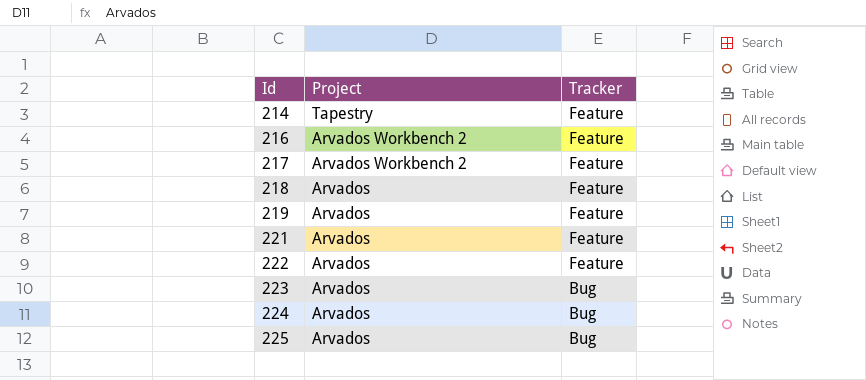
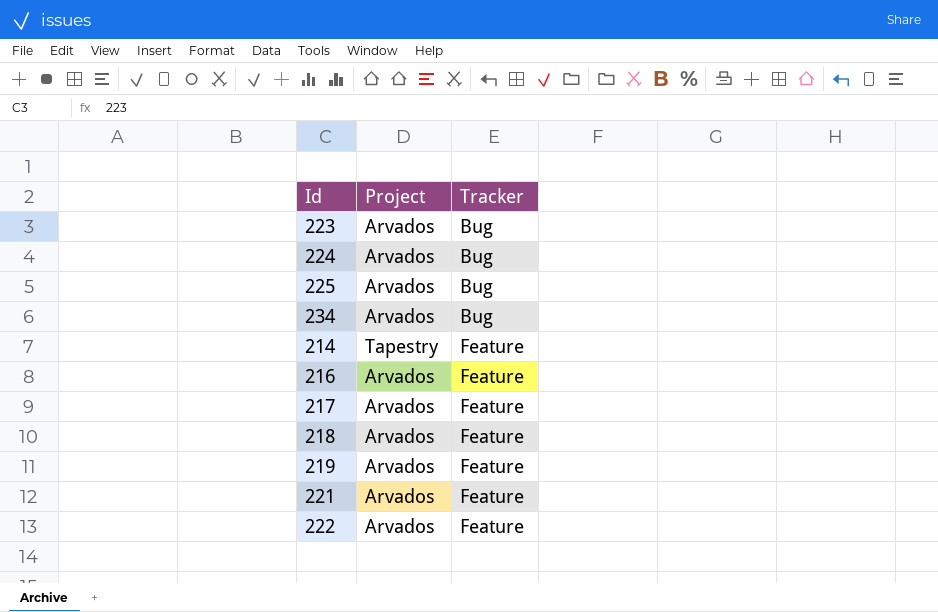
row order: Id ascending -> Tracker ascending
row 234: none -> Arvados | Bug
216 | Project: Arvados Workbench 2 -> Arvados
217 | Project: Arvados Workbench 2 -> Arvados

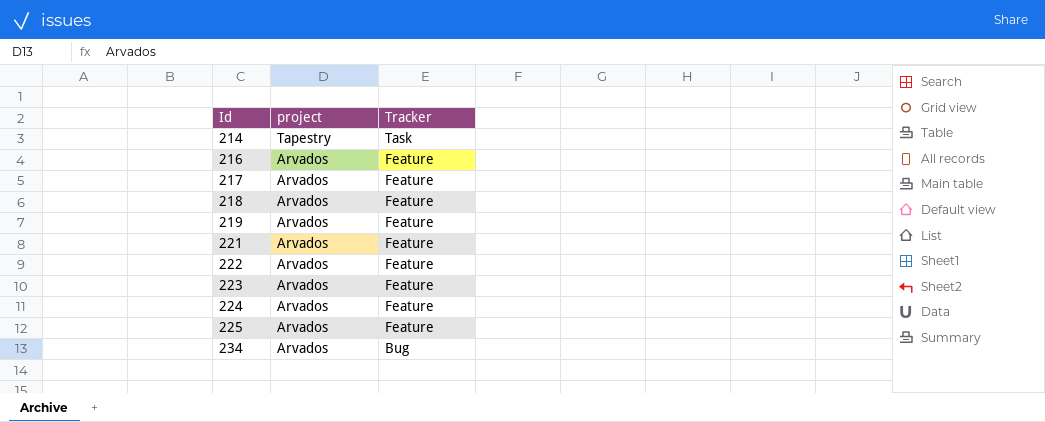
row order: Tracker ascending -> Id ascending
column name: Project -> project
214 | Tracker: Feature -> Task
223 | Tracker: Bug -> Feature
224 | Tracker: Bug -> Feature
225 | Tracker: Bug -> Feature

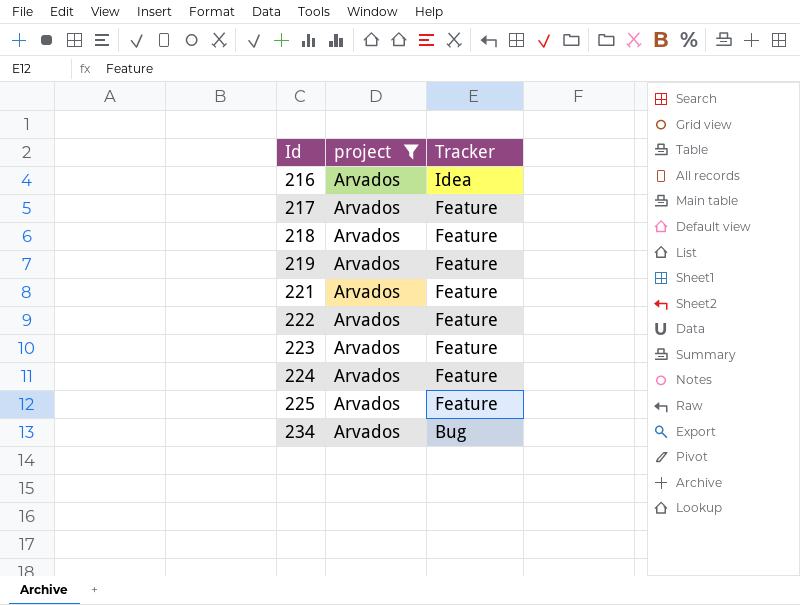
filter: none -> project = Arvados
216 | Tracker: Feature -> Idea

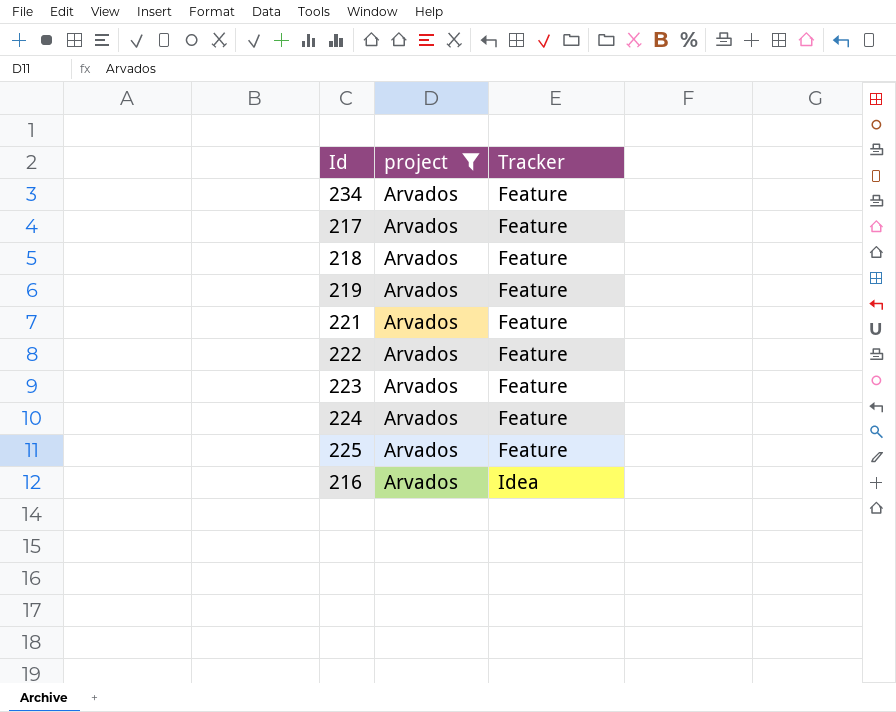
row order: Id ascending -> Tracker ascending
234 | Tracker: Bug -> Feature

